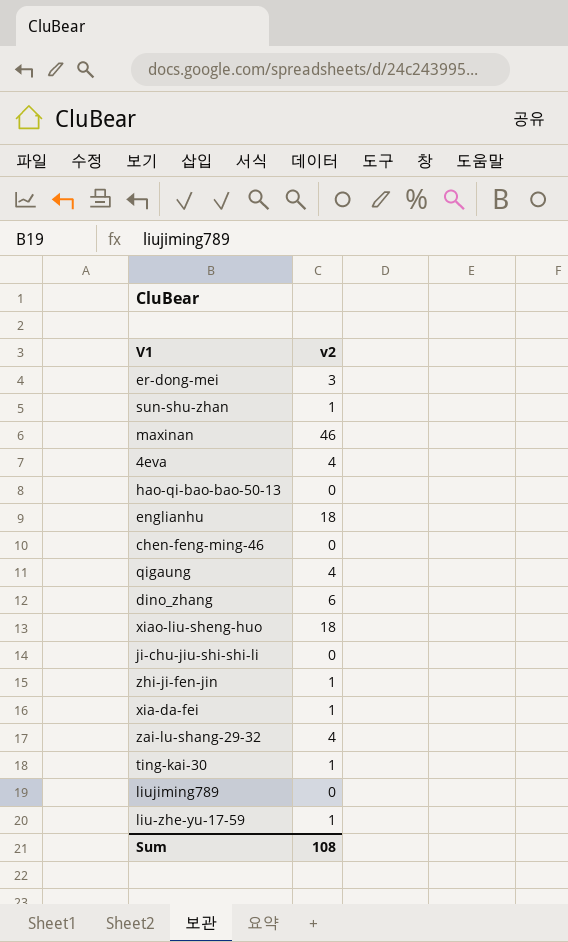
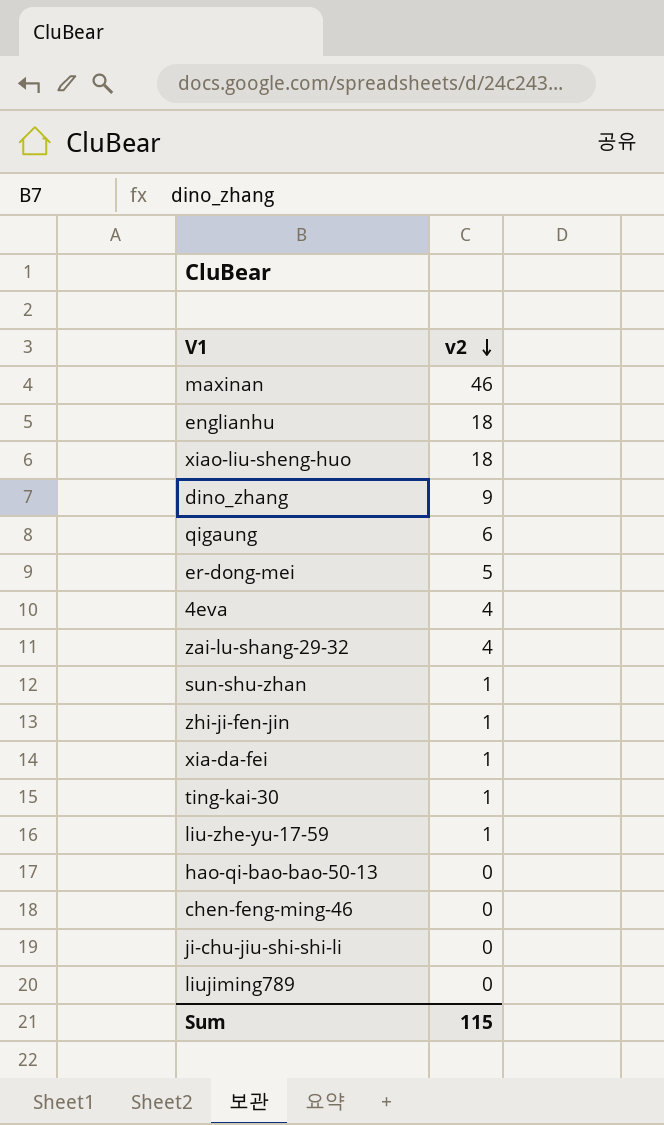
row order: none -> v2 descending
dino_zhang | v2: 6 -> 9
qigaung | v2: 4 -> 6
er-dong-mei | v2: 3 -> 5
Sum | v2: 108 -> 115

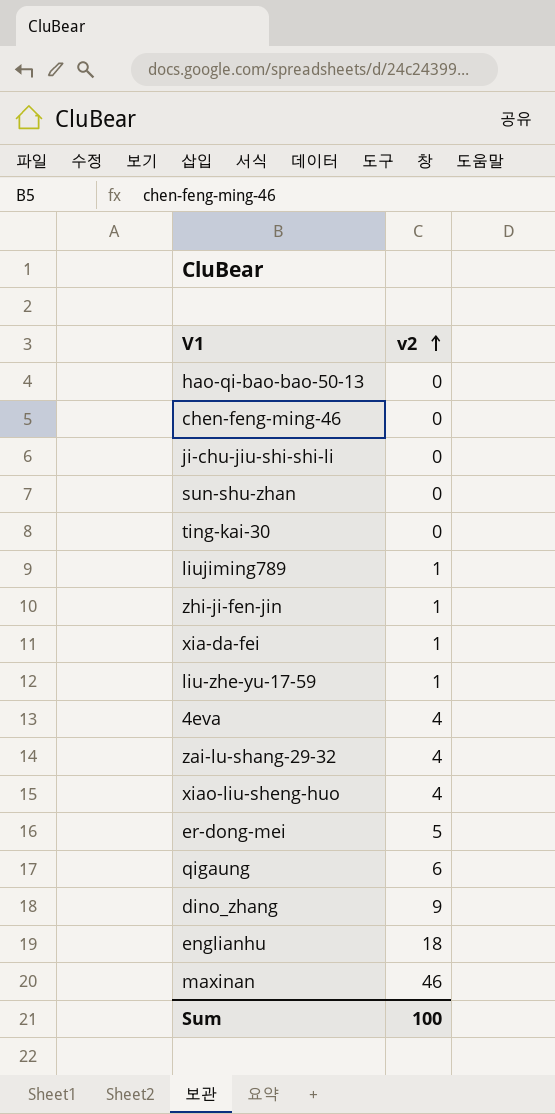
row order: v2 descending -> v2 ascending
sun-shu-zhan | v2: 1 -> 0
ting-kai-30 | v2: 1 -> 0
liujiming789 | v2: 0 -> 1
xiao-liu-sheng-huo | v2: 18 -> 4
Sum | v2: 115 -> 100

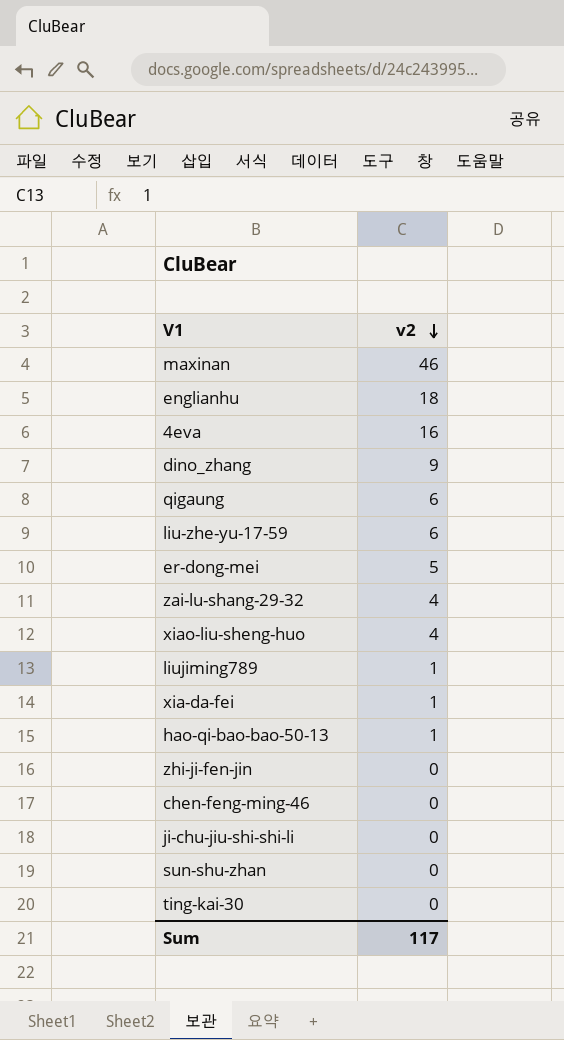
row order: v2 ascending -> v2 descending
4eva | v2: 4 -> 16
liu-zhe-yu-17-59 | v2: 1 -> 6
hao-qi-bao-bao-50-13 | v2: 0 -> 1
zhi-ji-fen-jin | v2: 1 -> 0
Sum | v2: 100 -> 117

